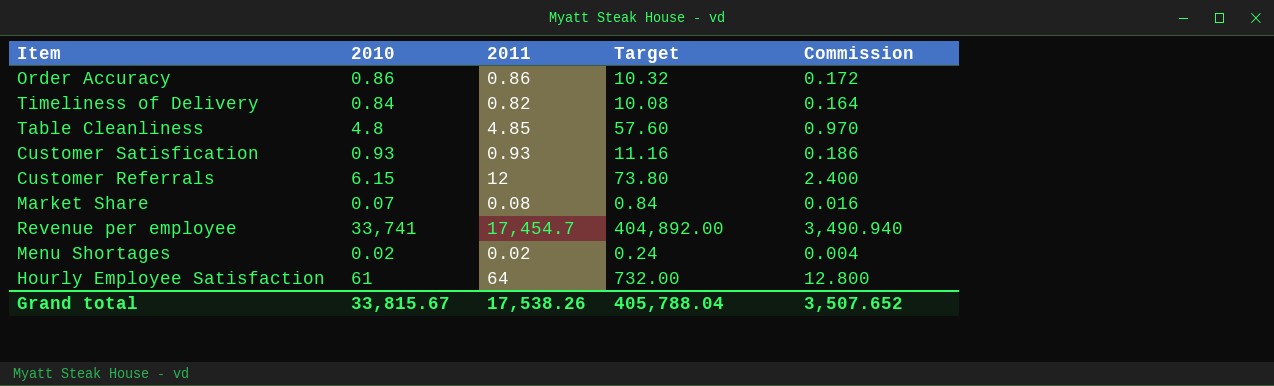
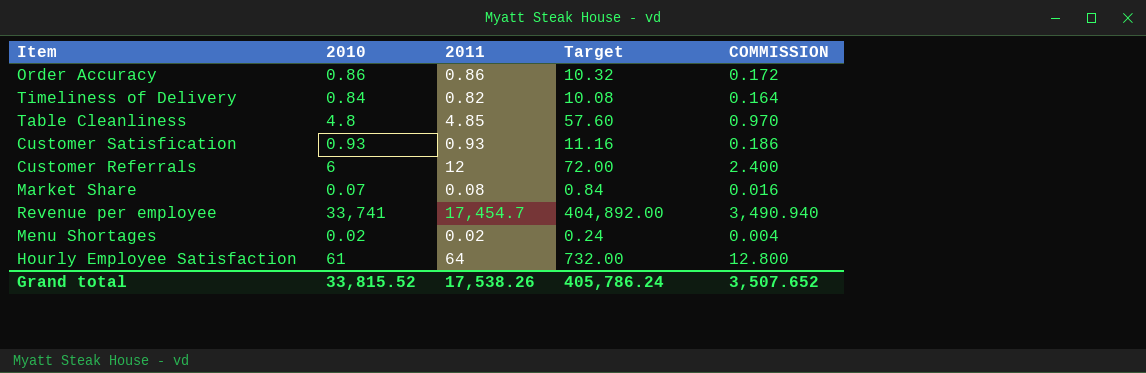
column name: Commission -> COMMISSION
Customer Referrals | 2010: 6.15 -> 6
Customer Referrals | Target: 73.80 -> 72.00
Grand total | 2010: 33,815.67 -> 33,815.52
Grand total | Target: 405,788.04 -> 405,786.24

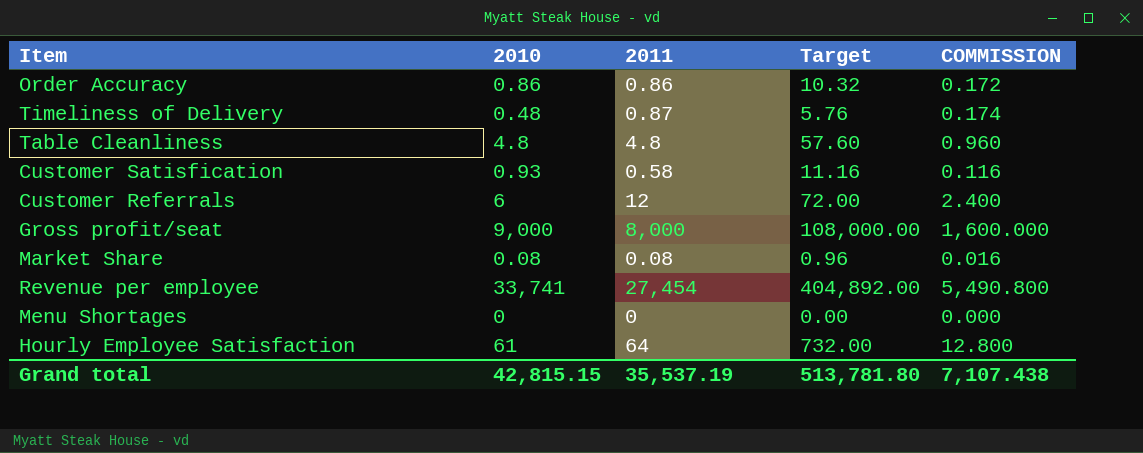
Timeliness of Delivery | 2010: 0.84 -> 0.48
Timeliness of Delivery | 2011: 0.82 -> 0.87
Timeliness of Delivery | Target: 10.08 -> 5.76
Timeliness of Delivery | COMMISSION: 0.164 -> 0.174
Table Cleanliness | 2011: 4.85 -> 4.8
Table Cleanliness | COMMISSION: 0.970 -> 0.960
Customer Satisfication | 2011: 0.93 -> 0.58
Customer Satisfication | COMMISSION: 0.186 -> 0.116
row Gross profit/seat: none -> 9,000 | 8,000 | 108,000.00 | 1,600.000
Market Share | 2010: 0.07 -> 0.08
Market Share | Target: 0.84 -> 0.96
Revenue per employee | 2011: 17,454.7 -> 27,454
Revenue per employee | COMMISSION: 3,490.940 -> 5,490.800
Menu Shortages | 2010: 0.02 -> 0
Menu Shortages | 2011: 0.02 -> 0
Menu Shortages | Target: 0.24 -> 0.00
Menu Shortages | COMMISSION: 0.004 -> 0.000
Grand total | 2010: 33,815.52 -> 42,815.15
Grand total | 2011: 17,538.26 -> 35,537.19
Grand total | Target: 405,786.24 -> 513,781.80
Grand total | COMMISSION: 3,507.652 -> 7,107.438

